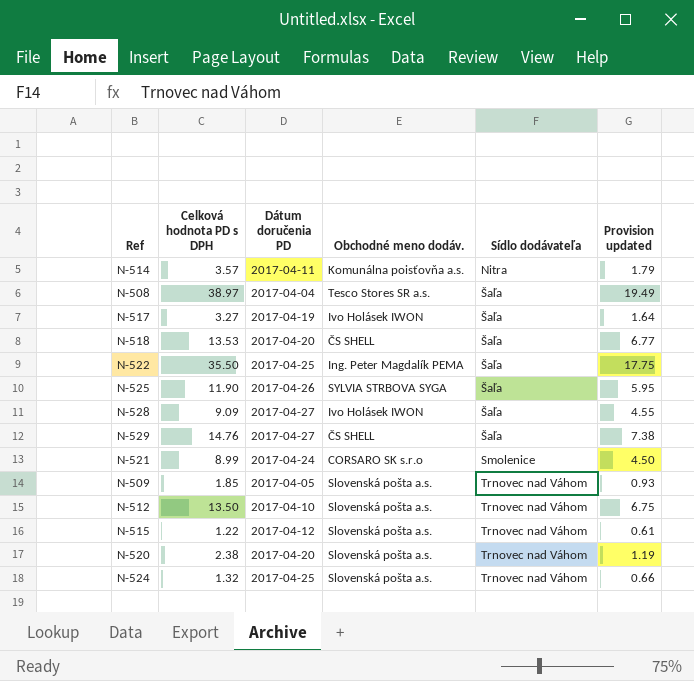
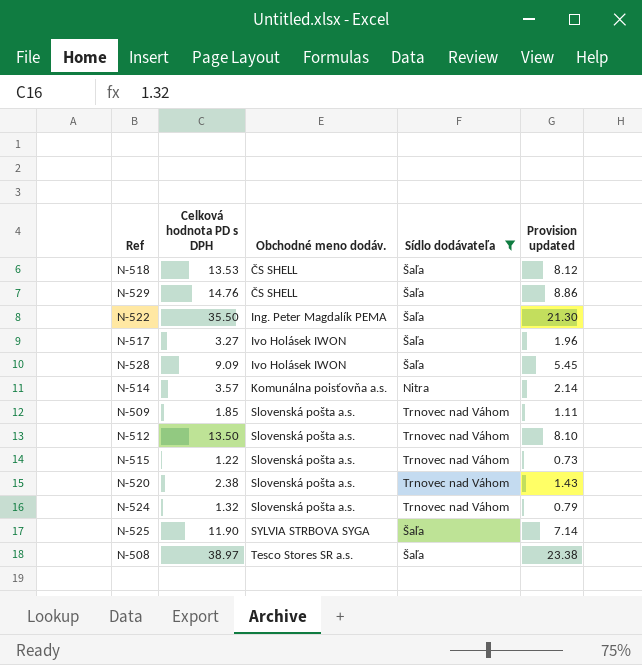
filter: none -> Sídlo dodávateľa != Smolenice
row order: Sídlo dodávateľa ascending -> Obchodné meno dodáv. ascending
column Dátum doručenia PD | position: 3 -> none
column Provision updated | formula: [Celková hodnota PD s DPH] * 0.5 -> [Celková hodnota PD s DPH] * 0.6

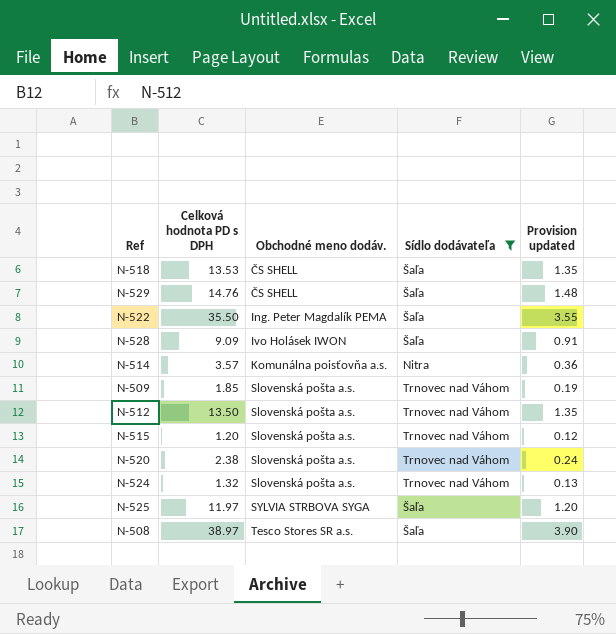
column Provision updated | formula: [Celková hodnota PD s DPH] * 0.6 -> [Celková hodnota PD s DPH] * 0.1
row N-517: 3.27 | Ivo Holásek IWON | Šaľa | 1.96 -> none
N-515 | Celková hodnota PD s DPH: 1.22 -> 1.20
N-525 | Celková hodnota PD s DPH: 11.90 -> 11.97

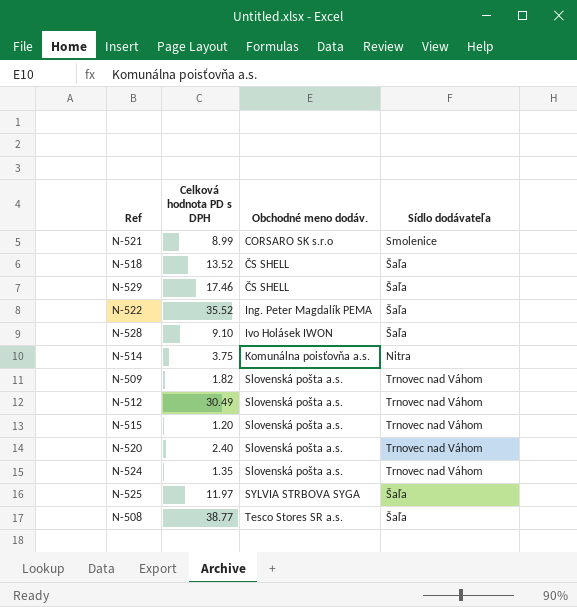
filter: Sídlo dodávateľa != Smolenice -> none
column Provision updated | formula: [Celková hodnota PD s DPH] * 0.1 -> none
N-518 | Celková hodnota PD s DPH: 13.53 -> 13.52
N-529 | Celková hodnota PD s DPH: 14.76 -> 17.46
N-522 | Celková hodnota PD s DPH: 35.50 -> 35.52
N-528 | Celková hodnota PD s DPH: 9.09 -> 9.10
N-514 | Celková hodnota PD s DPH: 3.57 -> 3.75
N-509 | Celková hodnota PD s DPH: 1.85 -> 1.82
N-512 | Celková hodnota PD s DPH: 13.50 -> 30.49
N-520 | Celková hodnota PD s DPH: 2.38 -> 2.40
N-524 | Celková hodnota PD s DPH: 1.32 -> 1.35
N-508 | Celková hodnota PD s DPH: 38.97 -> 38.77

